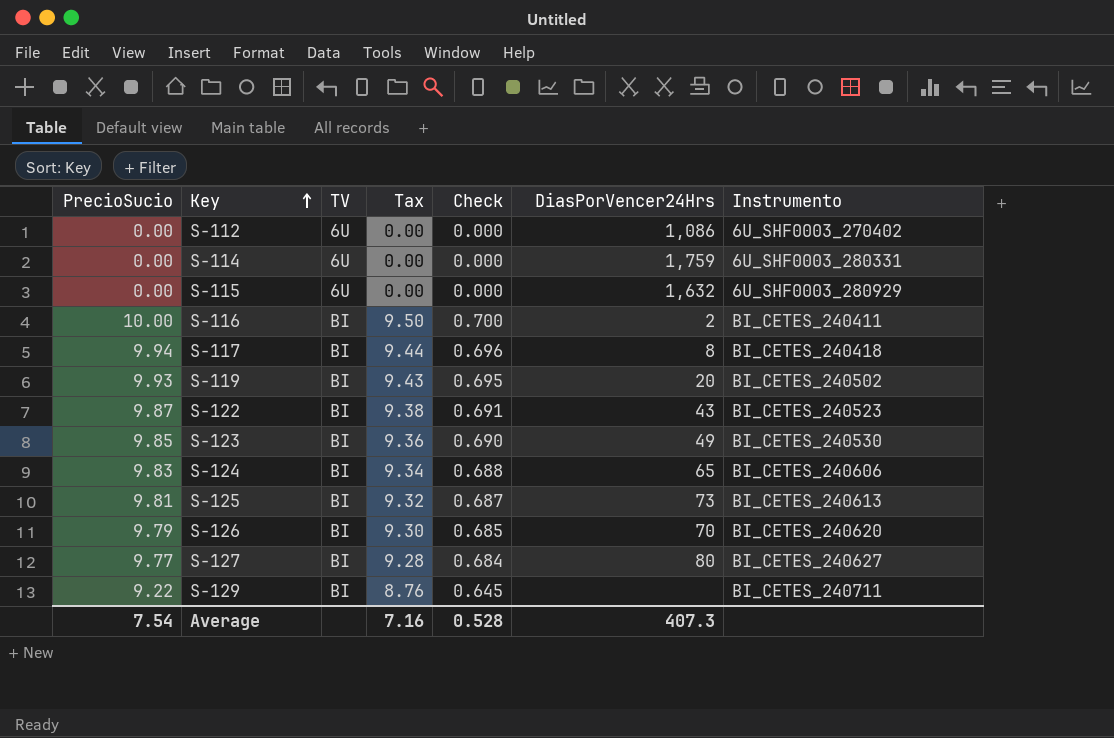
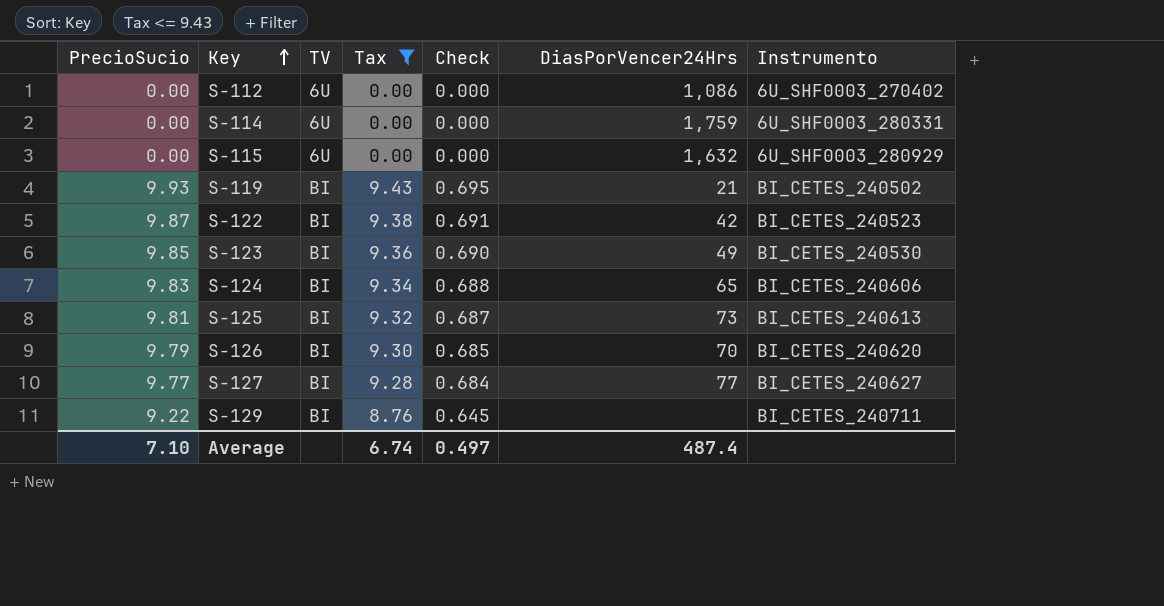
filter: none -> Tax <= 9.43
S-119 | DiasPorVencer24Hrs: 20 -> 21
S-122 | DiasPorVencer24Hrs: 43 -> 42
S-127 | DiasPorVencer24Hrs: 80 -> 77
Average | PrecioSucio: 7.54 -> 7.10
Average | Tax: 7.16 -> 6.74
Average | Check: 0.528 -> 0.497
Average | DiasPorVencer24Hrs: 407.3 -> 487.4

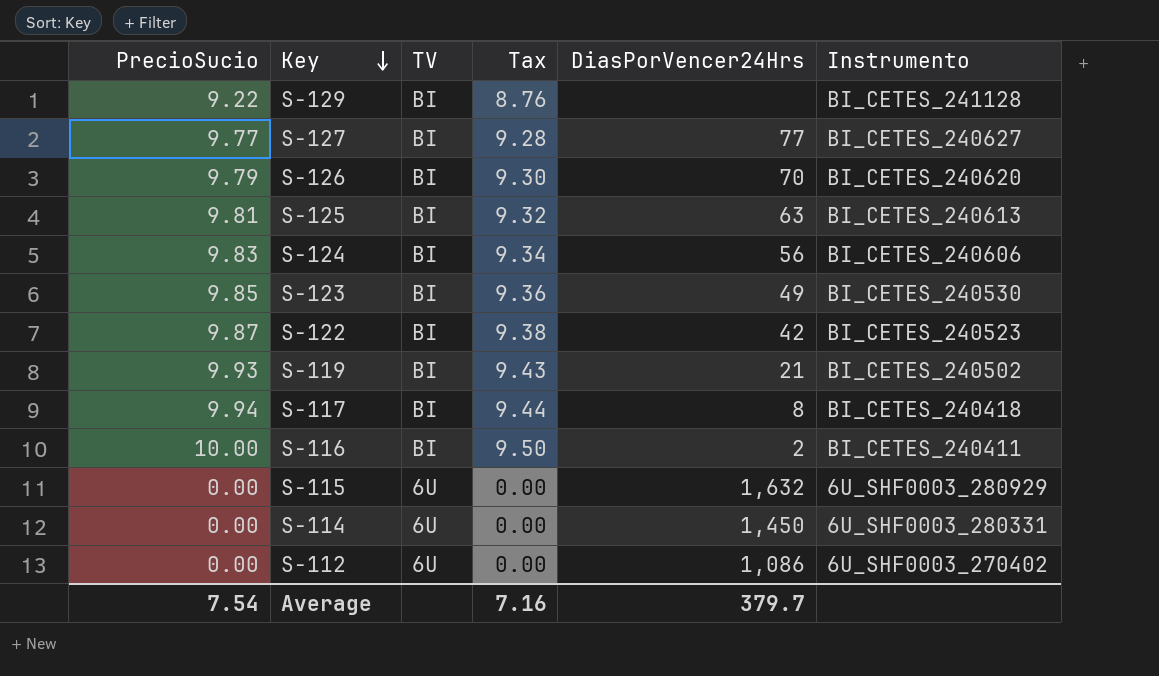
filter: Tax <= 9.43 -> none
row order: Key ascending -> Key descending
column Check | formula: [PrecioSucio] * 0.07 -> none
S-129 | Instrumento: BI_CETES_240711 -> BI_CETES_241128
S-125 | DiasPorVencer24Hrs: 73 -> 63
S-124 | DiasPorVencer24Hrs: 65 -> 56
S-114 | DiasPorVencer24Hrs: 1,759 -> 1,450
Average | PrecioSucio: 7.10 -> 7.54
Average | Tax: 6.74 -> 7.16
Average | DiasPorVencer24Hrs: 487.4 -> 379.7

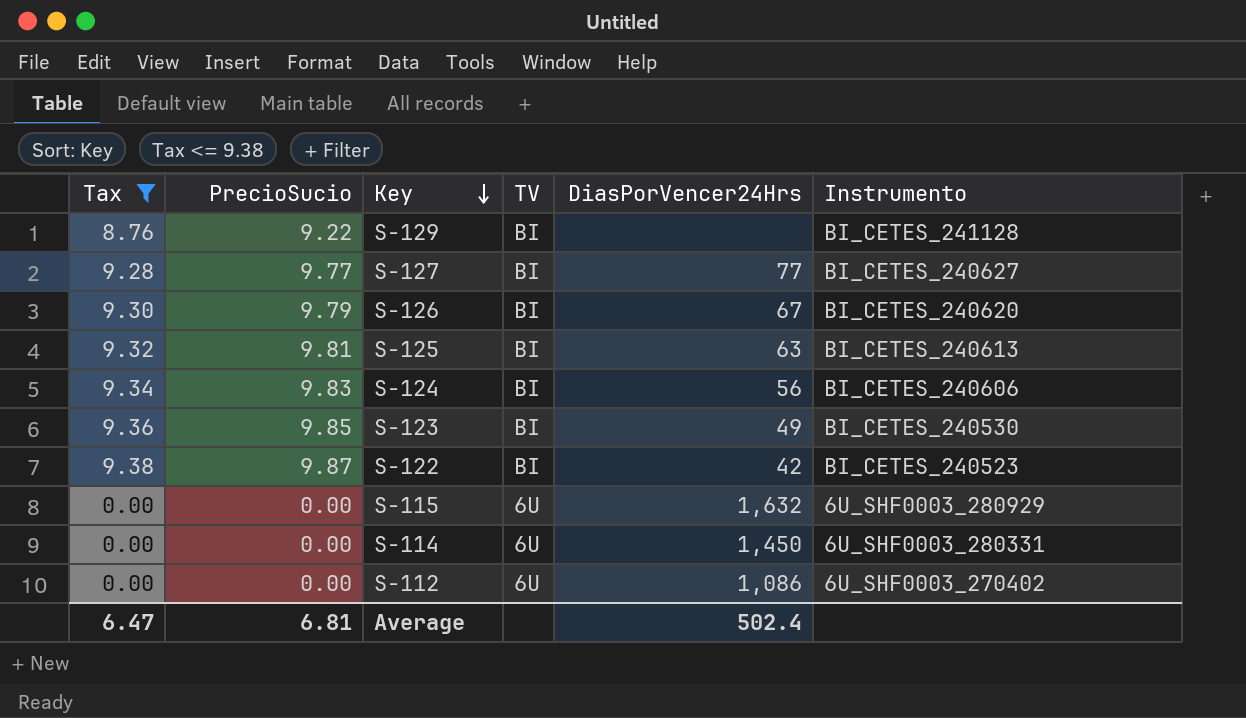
filter: none -> Tax <= 9.38
column Tax | position: 4 -> 1
S-126 | DiasPorVencer24Hrs: 70 -> 67
Average | Tax: 7.16 -> 6.47
Average | PrecioSucio: 7.54 -> 6.81
Average | DiasPorVencer24Hrs: 379.7 -> 502.4

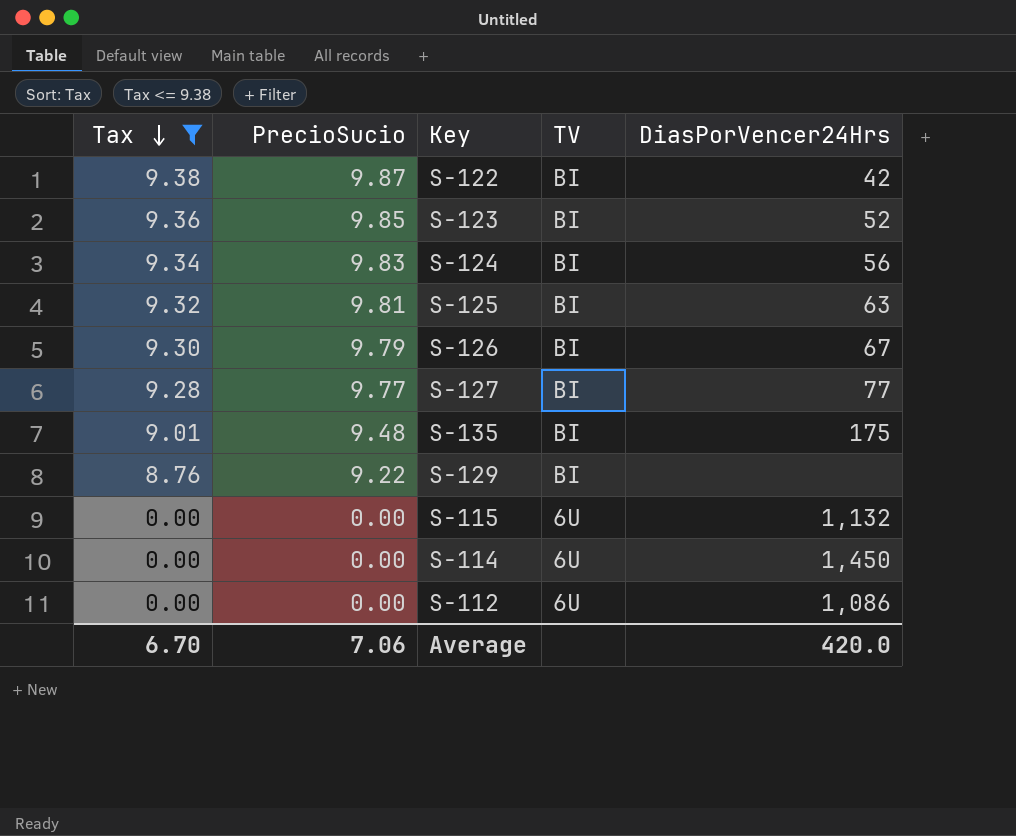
row order: Key descending -> Tax descending
column Instrumento | position: 6 -> none
S-123 | DiasPorVencer24Hrs: 49 -> 52
row S-135: none -> 9.01 | 9.48 | BI | 175
S-115 | DiasPorVencer24Hrs: 1,632 -> 1,132
Average | Tax: 6.47 -> 6.70
Average | PrecioSucio: 6.81 -> 7.06
Average | DiasPorVencer24Hrs: 502.4 -> 420.0

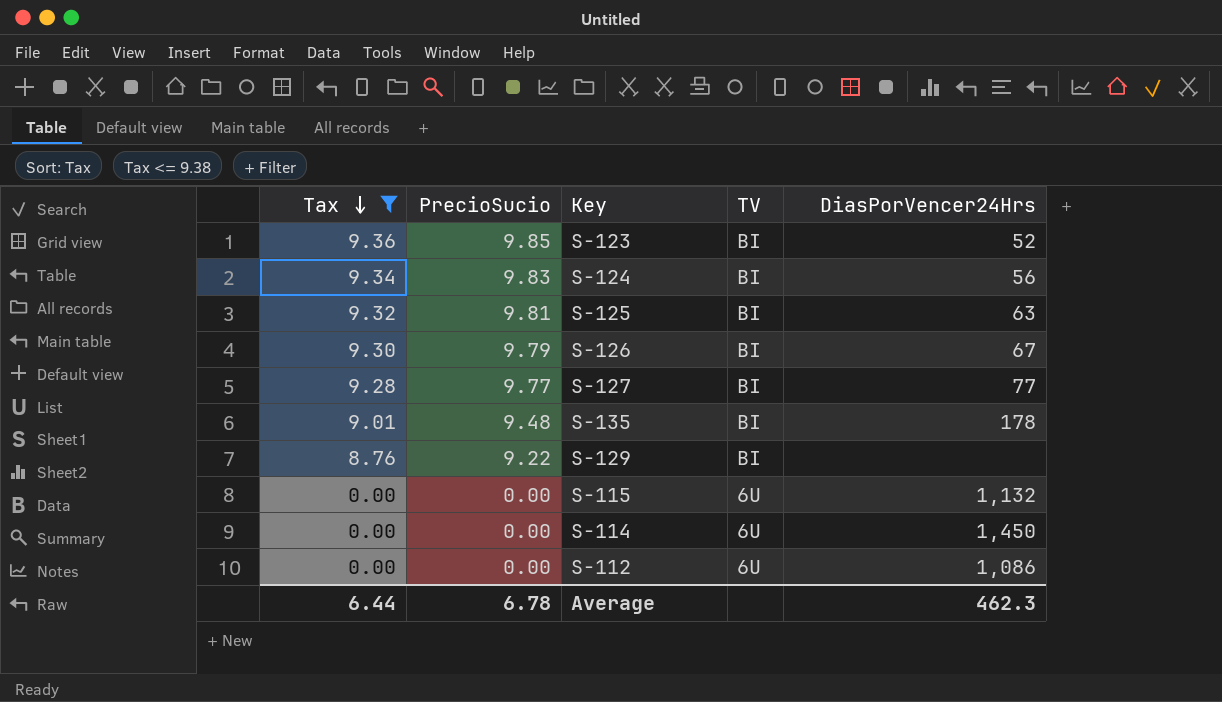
row S-122: 9.38 | 9.87 | BI | 42 -> none
S-135 | DiasPorVencer24Hrs: 175 -> 178
Average | Tax: 6.70 -> 6.44
Average | PrecioSucio: 7.06 -> 6.78
Average | DiasPorVencer24Hrs: 420.0 -> 462.3

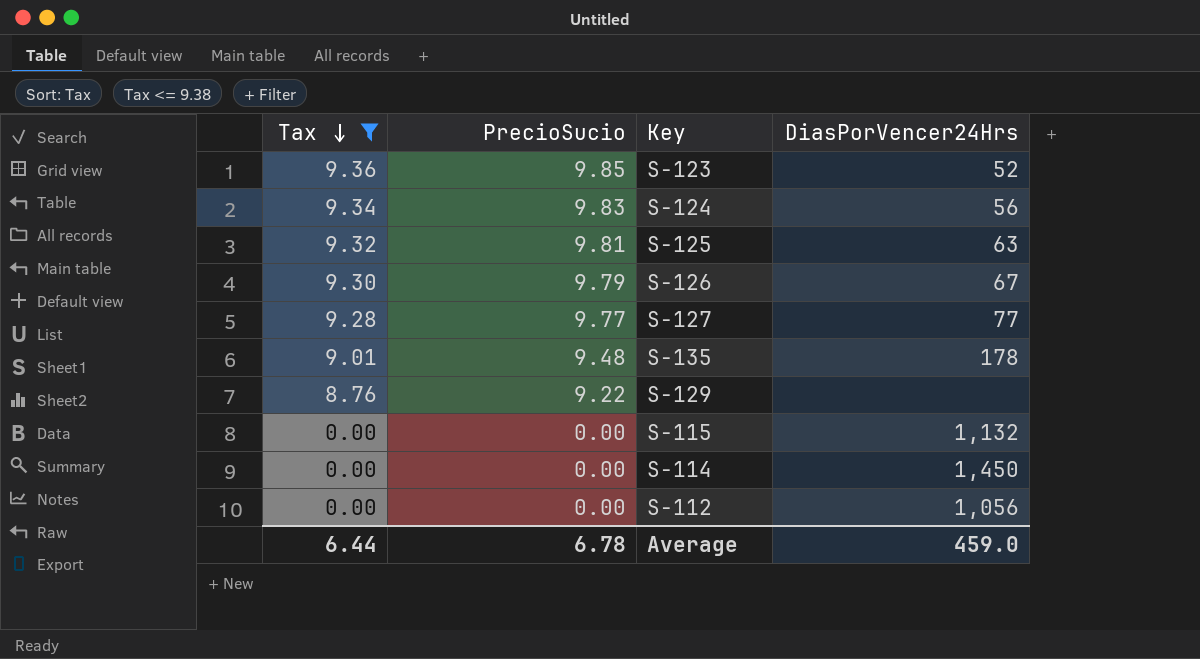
column TV | position: 4 -> none
S-112 | DiasPorVencer24Hrs: 1,086 -> 1,056
Average | DiasPorVencer24Hrs: 462.3 -> 459.0

